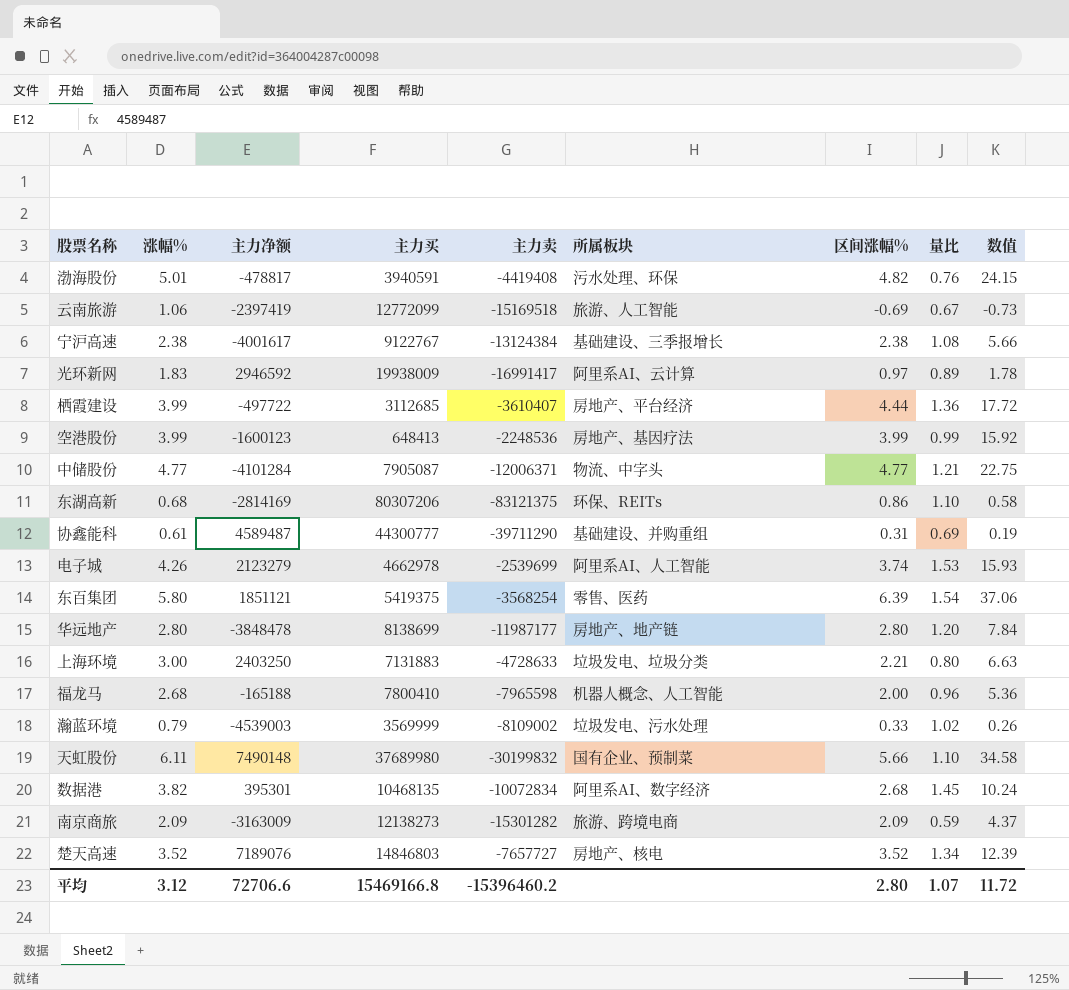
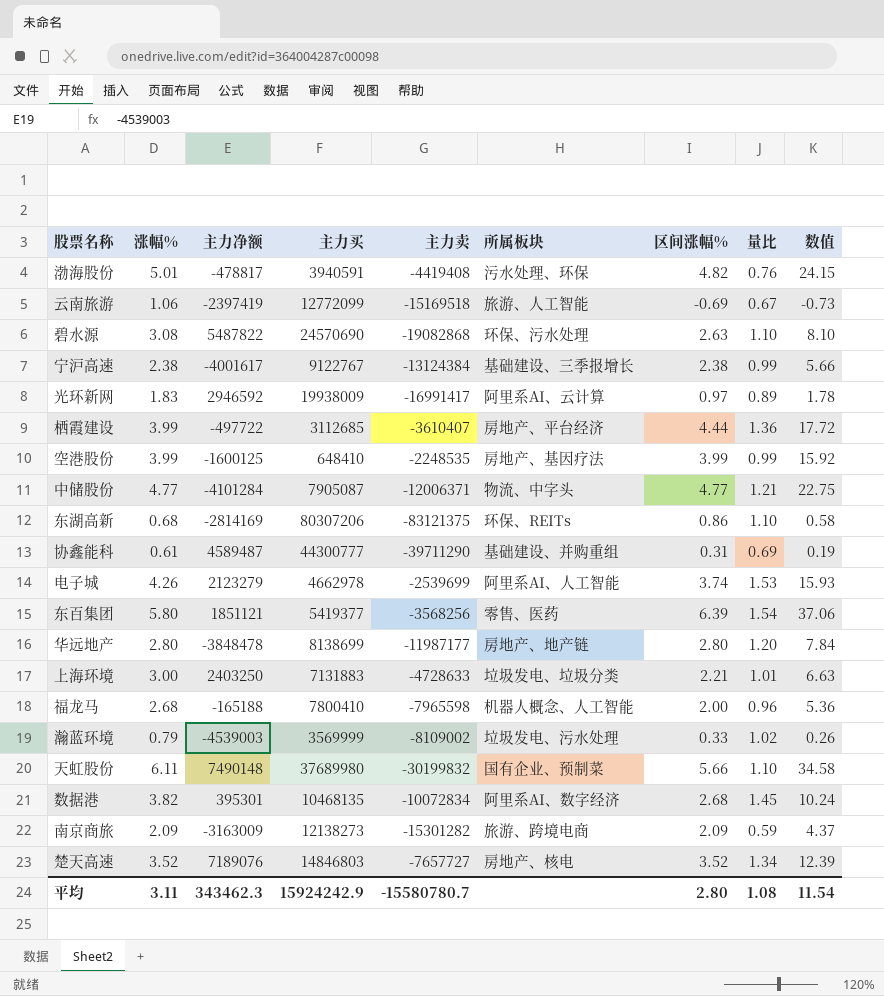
row 碧水源: none -> 3.08 | 5487822 | 24570690 | -19082868 | 环保、污水处理 | 2.63 | 1.10 | 8.10
宁沪高速 | 量比: 1.08 -> 0.99
空港股份 | 主力净额: -1600123 -> -1600125
空港股份 | 主力买: 648413 -> 648410
空港股份 | 主力卖: -2248536 -> -2248535
东百集团 | 主力买: 5419375 -> 5419377
东百集团 | 主力卖: -3568254 -> -3568256
上海环境 | 量比: 0.80 -> 1.01
平均 | 涨幅%: 3.12 -> 3.11
平均 | 主力净额: 72706.6 -> 343462.3
平均 | 主力买: 15469166.8 -> 15924242.9
平均 | 主力卖: -15396460.2 -> -15580780.7
平均 | 量比: 1.07 -> 1.08
平均 | 数值: 11.72 -> 11.54

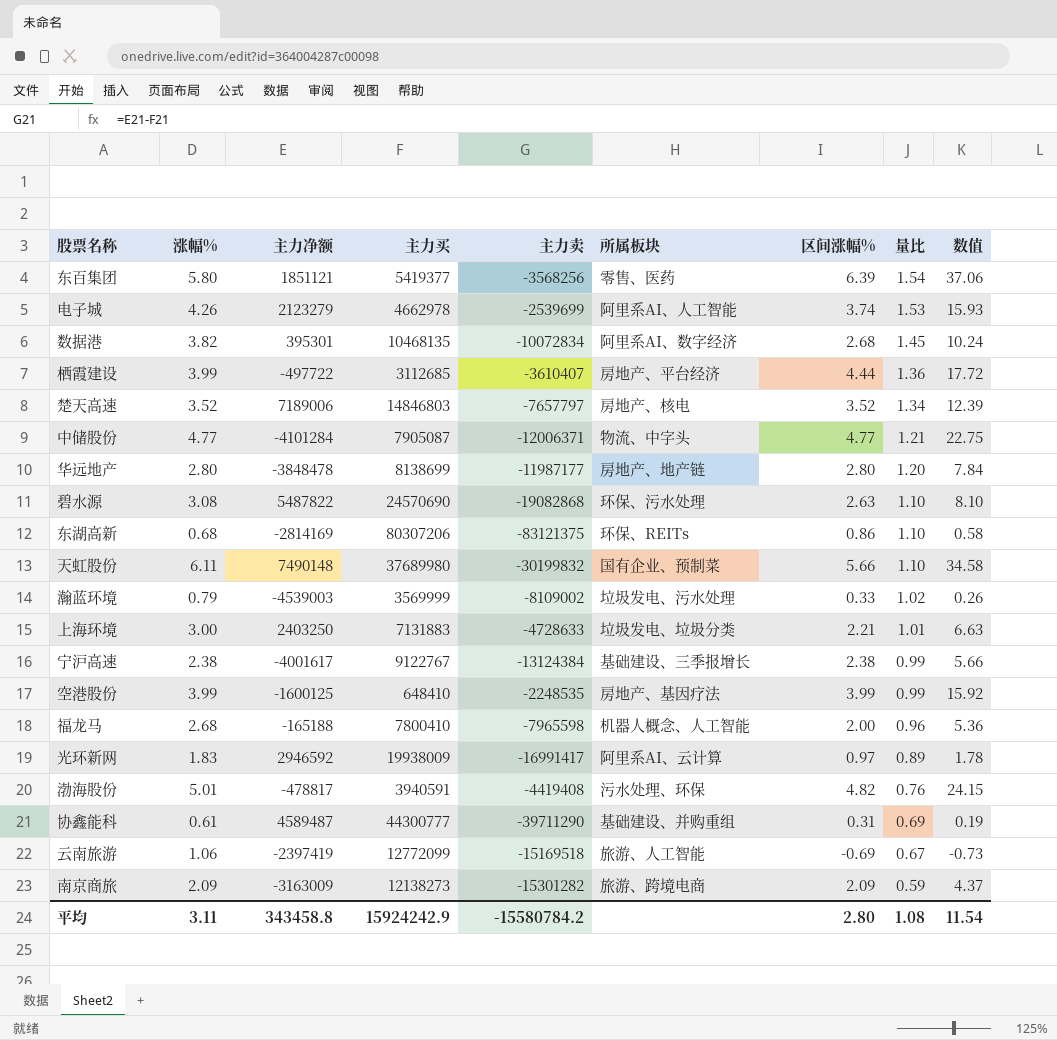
row order: none -> 量比 descending
楚天高速 | 主力净额: 7189076 -> 7189006
楚天高速 | 主力卖: -7657727 -> -7657797
平均 | 主力净额: 343462.3 -> 343458.8
平均 | 主力卖: -15580780.7 -> -15580784.2

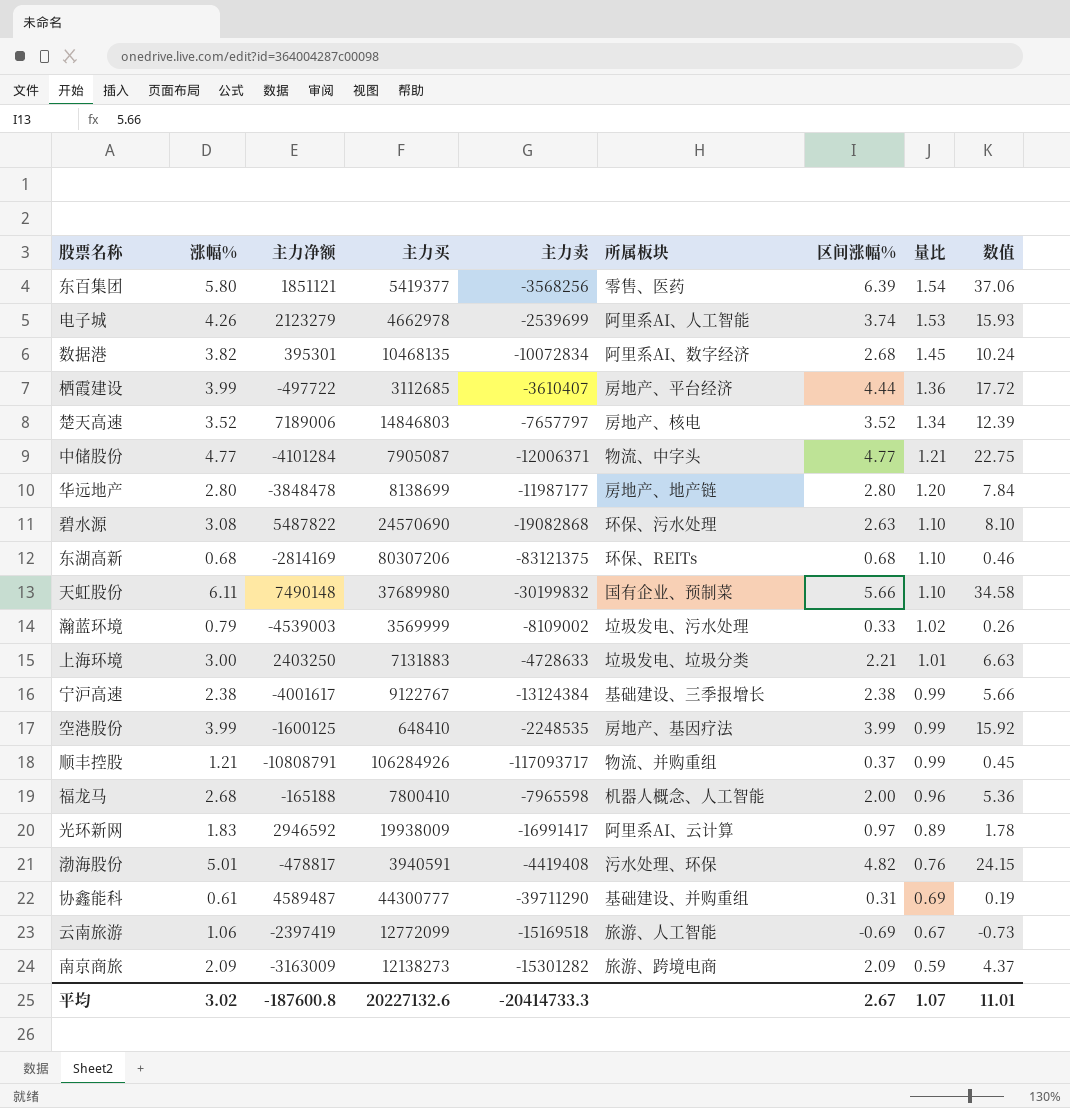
东湖高新 | 区间涨幅%: 0.86 -> 0.68
东湖高新 | 数值: 0.58 -> 0.46
row 顺丰控股: none -> 1.21 | -10808791 | 106284926 | -117093717 | 物流、并购重组 | 0.37 | 0.99 | 0.45
平均 | 涨幅%: 3.11 -> 3.02
平均 | 主力净额: 343458.8 -> -187600.8
平均 | 主力买: 15924242.9 -> 20227132.6
平均 | 主力卖: -15580784.2 -> -20414733.3
平均 | 区间涨幅%: 2.80 -> 2.67
平均 | 量比: 1.08 -> 1.07
平均 | 数值: 11.54 -> 11.01

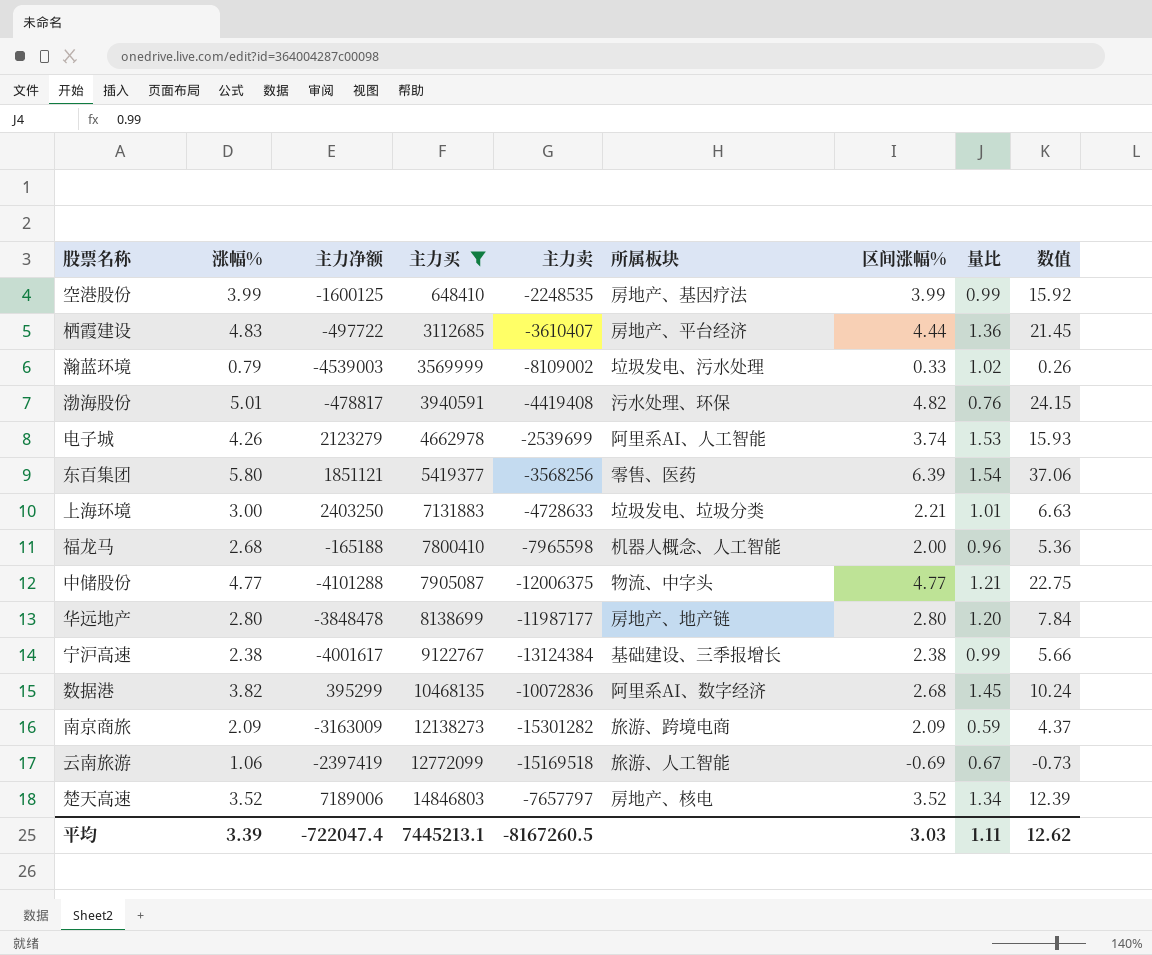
filter: none -> 主力买 <= 14846803
row order: 量比 descending -> 主力买 ascending
栖霞建设 | 涨幅%: 3.99 -> 4.83
栖霞建设 | 数值: 17.72 -> 21.45
中储股份 | 主力净额: -4101284 -> -4101288
中储股份 | 主力卖: -12006371 -> -12006375
数据港 | 主力净额: 395301 -> 395299
数据港 | 主力卖: -10072834 -> -10072836
平均 | 涨幅%: 3.02 -> 3.39
平均 | 主力净额: -187600.8 -> -722047.4
平均 | 主力买: 20227132.6 -> 7445213.1
平均 | 主力卖: -20414733.3 -> -8167260.5
平均 | 区间涨幅%: 2.67 -> 3.03
平均 | 量比: 1.07 -> 1.11
平均 | 数值: 11.01 -> 12.62

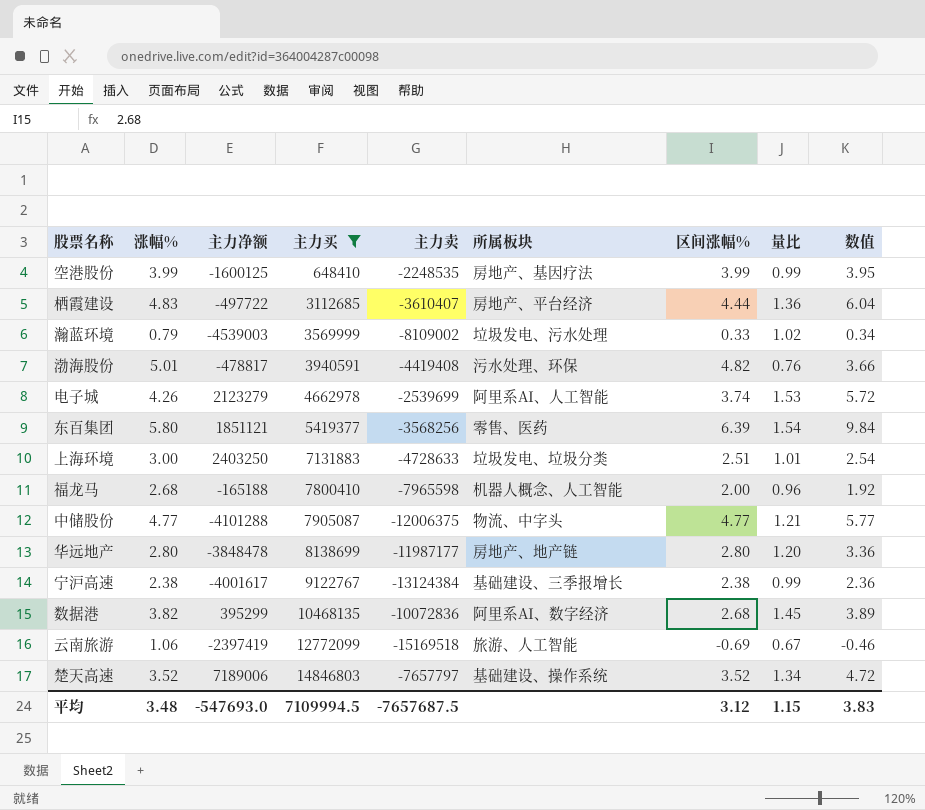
column 数值 | formula: [涨幅%] * [区间涨幅%] -> [区间涨幅%] * [量比]
row 南京商旅: 2.09 | -3163009 | 12138273 | -15301282 | 旅游、跨境电商 | 2.09 | 0.59 | 4.37 -> none
上海环境 | 区间涨幅%: 2.21 -> 2.51
楚天高速 | 所属板块: 房地产、核电 -> 基础建设、操作系统
平均 | 涨幅%: 3.39 -> 3.48
平均 | 主力净额: -722047.4 -> -547693.0
平均 | 主力买: 7445213.1 -> 7109994.5
平均 | 主力卖: -8167260.5 -> -7657687.5
平均 | 区间涨幅%: 3.03 -> 3.12
平均 | 量比: 1.11 -> 1.15
平均 | 数值: 12.62 -> 3.83

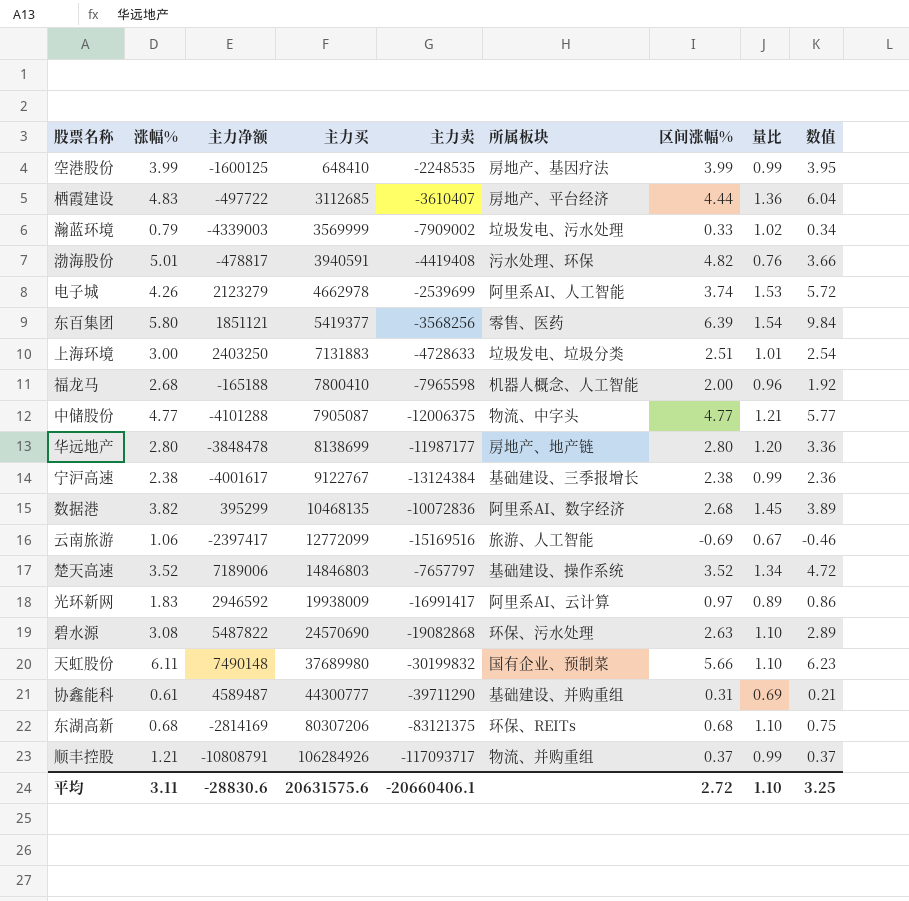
filter: 主力买 <= 14846803 -> none
瀚蓝环境 | 主力净额: -4539003 -> -4339003
瀚蓝环境 | 主力卖: -8109002 -> -7909002
云南旅游 | 主力净额: -2397419 -> -2397417
云南旅游 | 主力卖: -15169518 -> -15169516
平均 | 涨幅%: 3.48 -> 3.11
平均 | 主力净额: -547693.0 -> -28830.6
平均 | 主力买: 7109994.5 -> 20631575.6
平均 | 主力卖: -7657687.5 -> -20660406.1
平均 | 区间涨幅%: 3.12 -> 2.72
平均 | 量比: 1.15 -> 1.10
平均 | 数值: 3.83 -> 3.25

